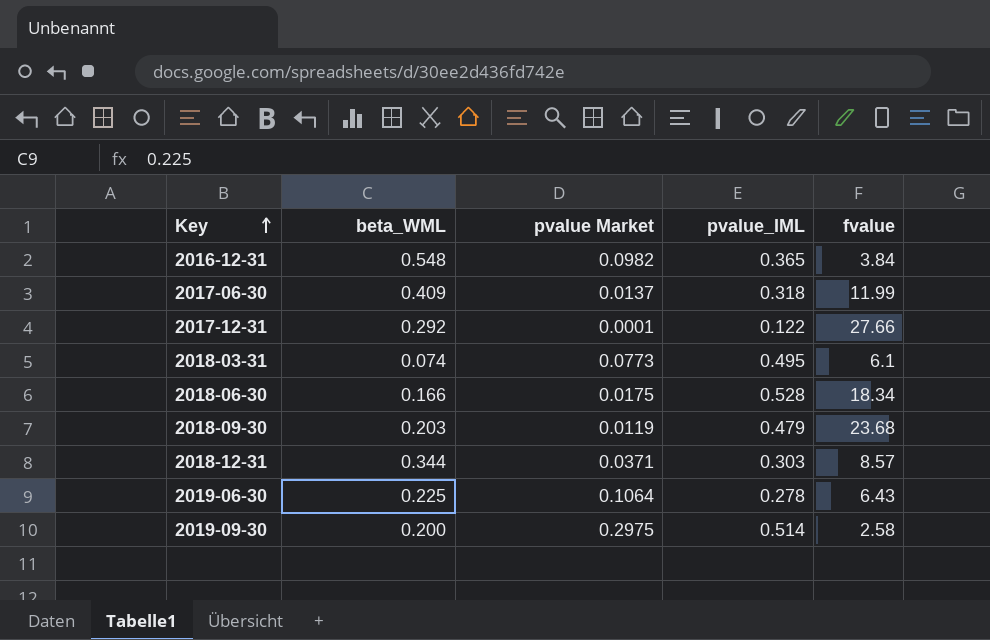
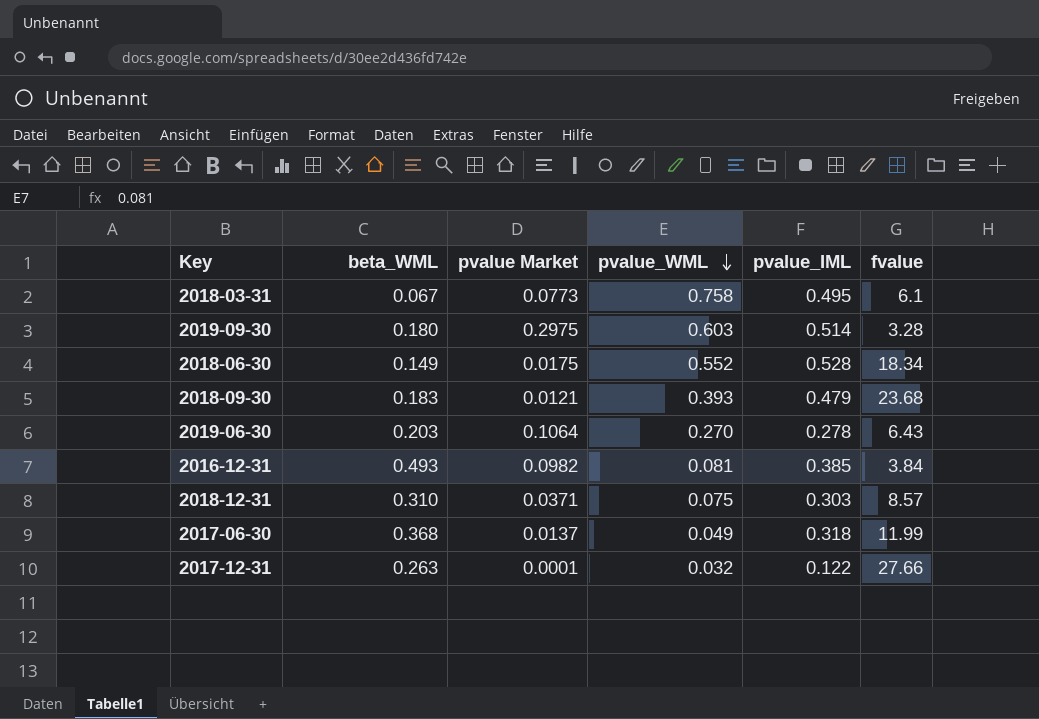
row order: Key ascending -> pvalue_WML descending
column pvalue_WML | position: none -> 4
2018-03-31 | beta_WML: 0.074 -> 0.067
2019-09-30 | beta_WML: 0.200 -> 0.180
2019-09-30 | fvalue: 2.58 -> 3.28
2018-06-30 | beta_WML: 0.166 -> 0.149
2018-09-30 | beta_WML: 0.203 -> 0.183
2018-09-30 | pvalue Market: 0.0119 -> 0.0121
2019-06-30 | beta_WML: 0.225 -> 0.203
2016-12-31 | beta_WML: 0.548 -> 0.493
2016-12-31 | pvalue_IML: 0.365 -> 0.385
2018-12-31 | beta_WML: 0.344 -> 0.310
2017-06-30 | beta_WML: 0.409 -> 0.368
2017-12-31 | beta_WML: 0.292 -> 0.263

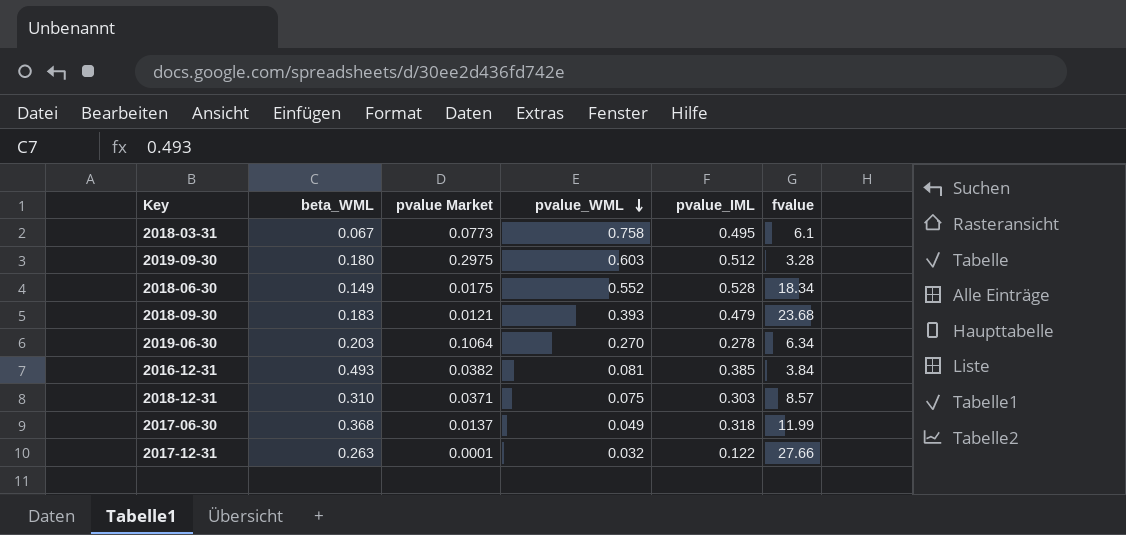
2019-09-30 | pvalue_IML: 0.514 -> 0.512
2019-06-30 | fvalue: 6.43 -> 6.34
2016-12-31 | pvalue Market: 0.0982 -> 0.0382

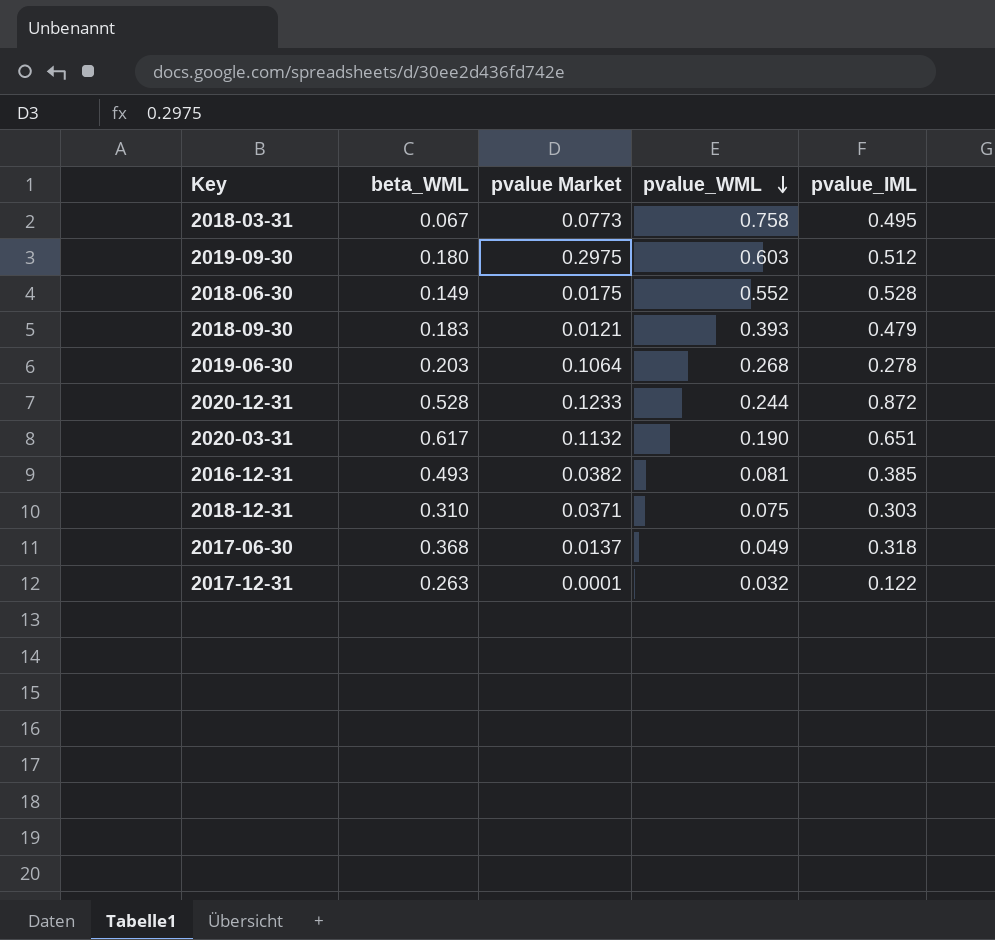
column fvalue | position: 6 -> none
2019-06-30 | pvalue_WML: 0.270 -> 0.268
row 2020-12-31: none -> 0.528 | 0.1233 | 0.244 | 0.872
row 2020-03-31: none -> 0.617 | 0.1132 | 0.190 | 0.651

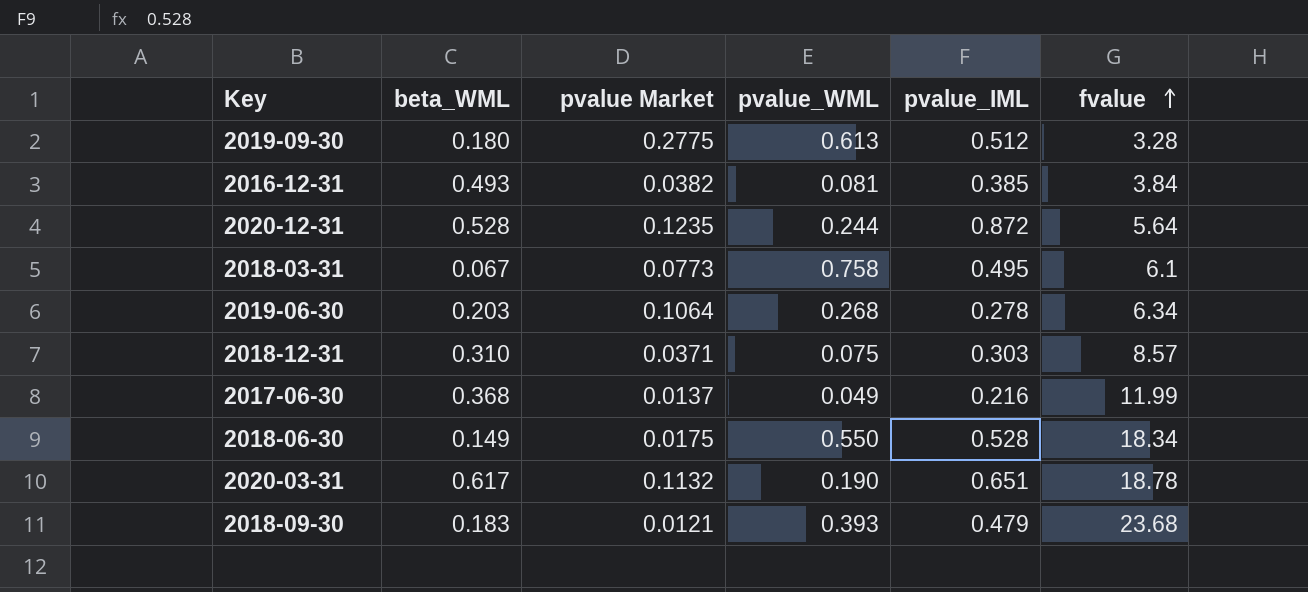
row order: pvalue_WML descending -> fvalue ascending
column fvalue | position: none -> 6
row 2017-12-31: 0.263 | 0.0001 | 0.032 | 0.122 -> none
2019-09-30 | pvalue Market: 0.2975 -> 0.2775
2019-09-30 | pvalue_WML: 0.603 -> 0.613
2020-12-31 | pvalue Market: 0.1233 -> 0.1235
2017-06-30 | pvalue_IML: 0.318 -> 0.216
2018-06-30 | pvalue_WML: 0.552 -> 0.550

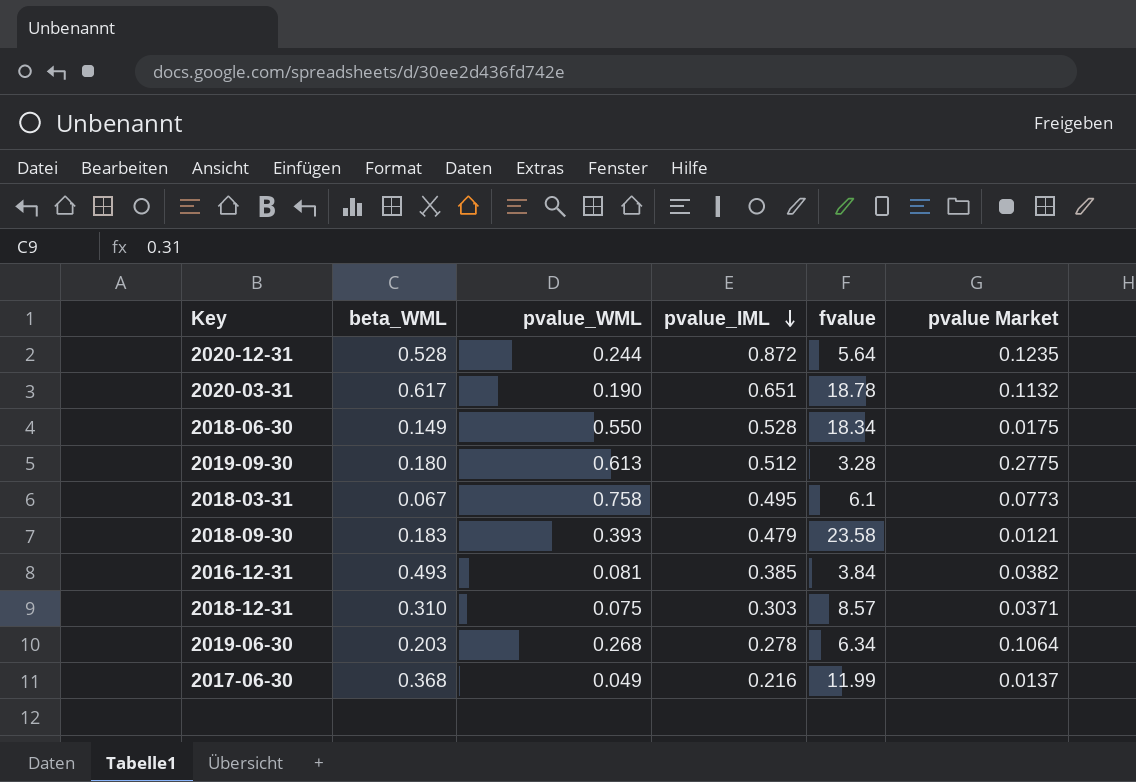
row order: fvalue ascending -> pvalue_IML descending
column pvalue Market | position: 3 -> 6
2018-09-30 | fvalue: 23.68 -> 23.58

